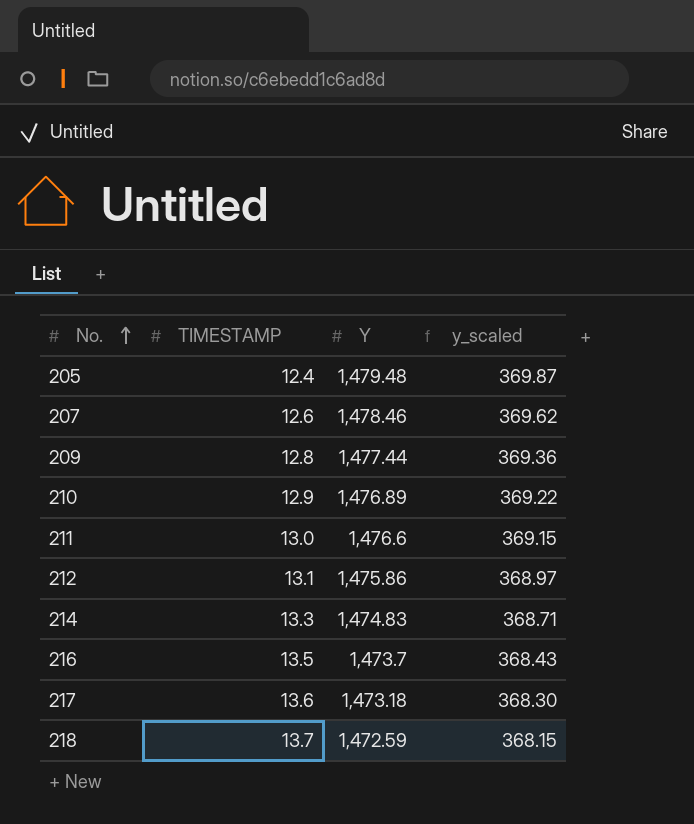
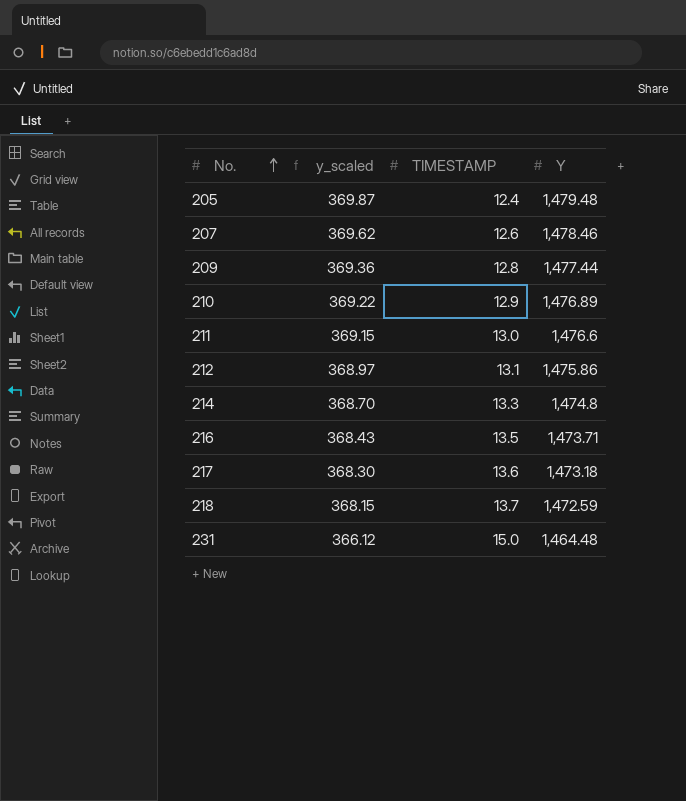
column y_scaled | position: 4 -> 2
214 | y_scaled: 368.71 -> 368.70
214 | Y: 1,474.83 -> 1,474.8
216 | Y: 1,473.7 -> 1,473.71
row 231: none -> 366.12 | 15.0 | 1,464.48

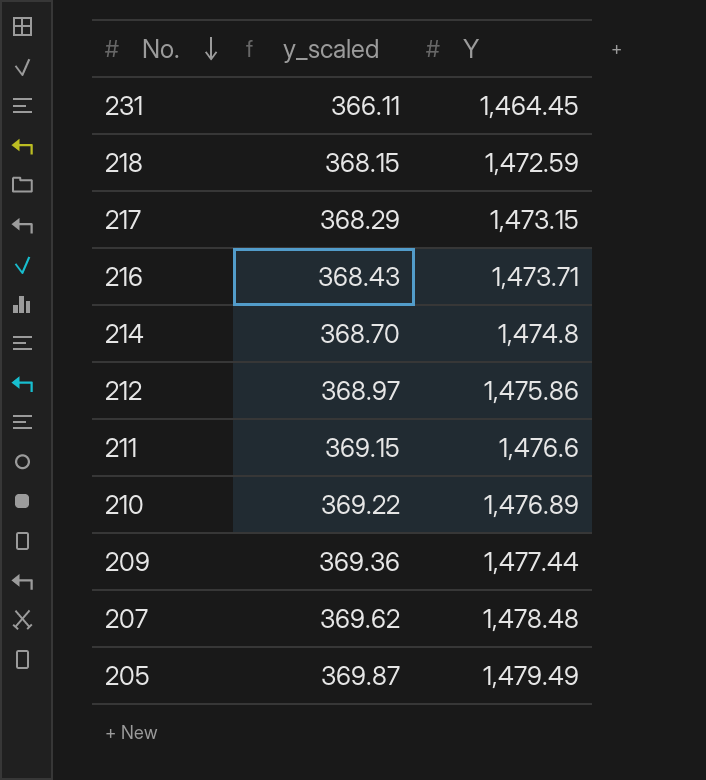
row order: No. ascending -> No. descending
column TIMESTAMP | position: 3 -> none
231 | y_scaled: 366.12 -> 366.11
231 | Y: 1,464.48 -> 1,464.45
217 | y_scaled: 368.30 -> 368.29
217 | Y: 1,473.18 -> 1,473.15
207 | Y: 1,478.46 -> 1,478.48
205 | Y: 1,479.48 -> 1,479.49

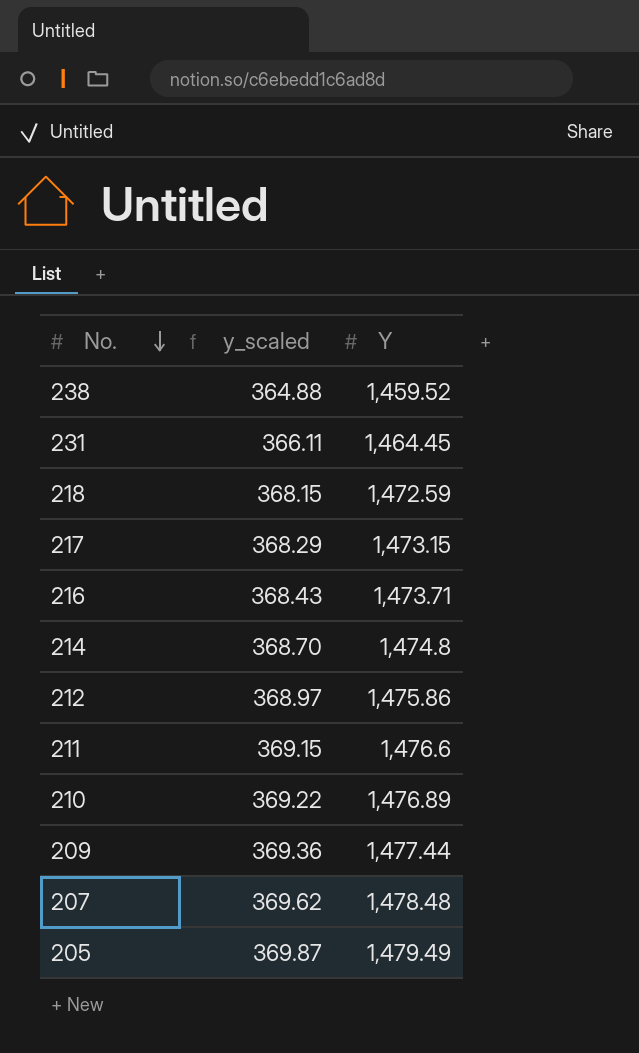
row 238: none -> 364.88 | 1,459.52

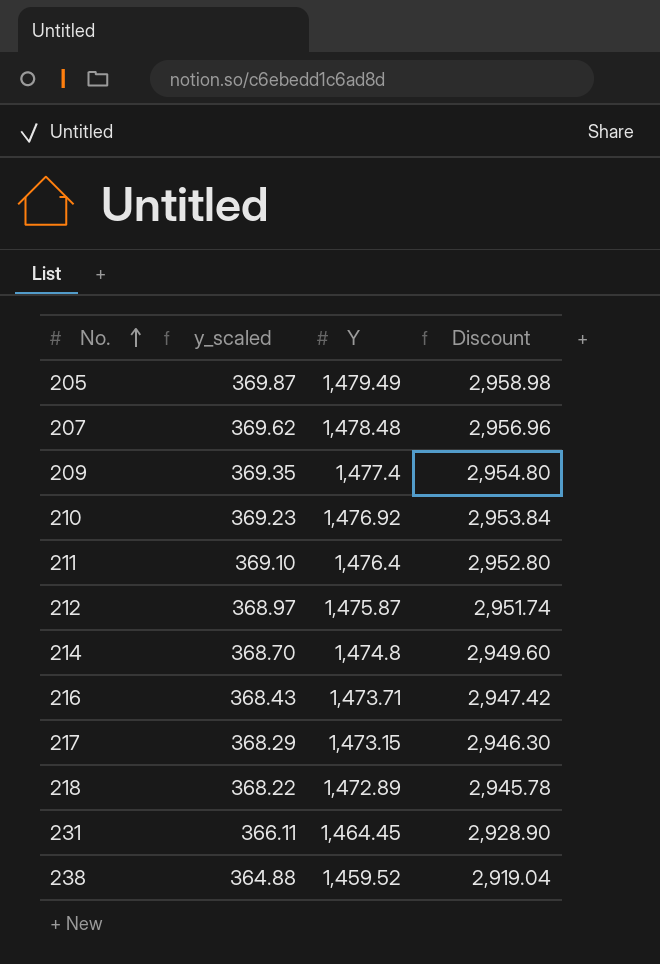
row order: No. descending -> No. ascending
column Discount | formula: none -> [Y] * 2
209 | y_scaled: 369.36 -> 369.35
209 | Y: 1,477.44 -> 1,477.4
210 | y_scaled: 369.22 -> 369.23
210 | Y: 1,476.89 -> 1,476.92
211 | y_scaled: 369.15 -> 369.10
211 | Y: 1,476.6 -> 1,476.4
212 | Y: 1,475.86 -> 1,475.87
218 | y_scaled: 368.15 -> 368.22
218 | Y: 1,472.59 -> 1,472.89

